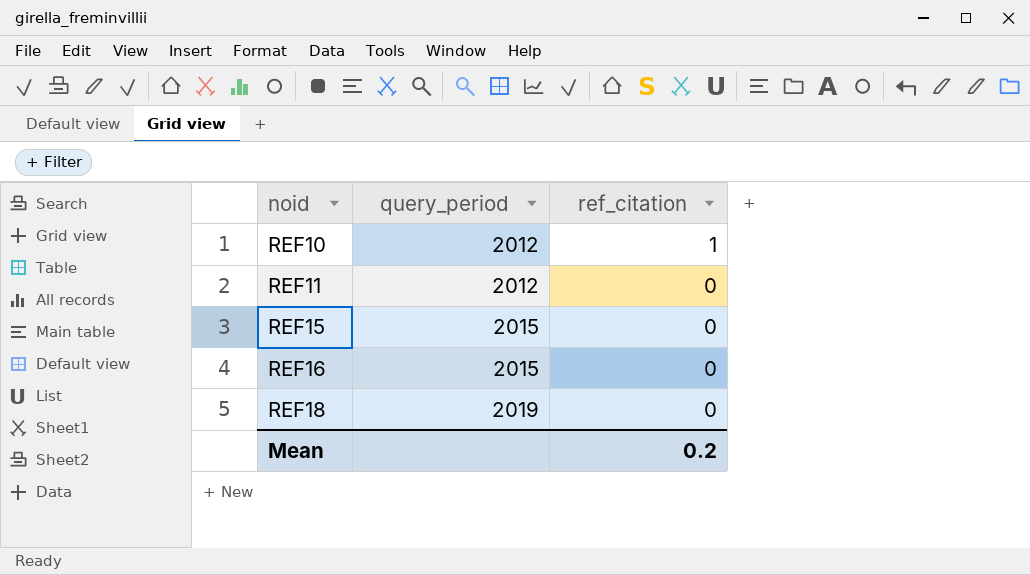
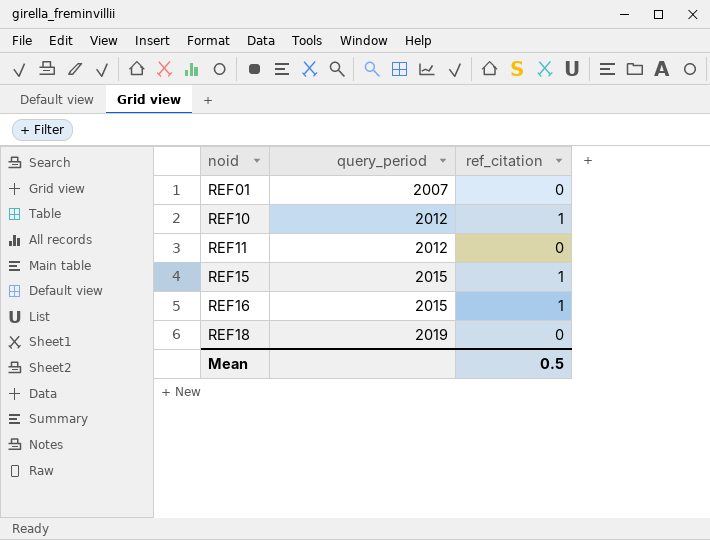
row REF01: none -> 2007 | 0
REF15 | ref_citation: 0 -> 1
REF16 | ref_citation: 0 -> 1
Mean | ref_citation: 0.2 -> 0.5

